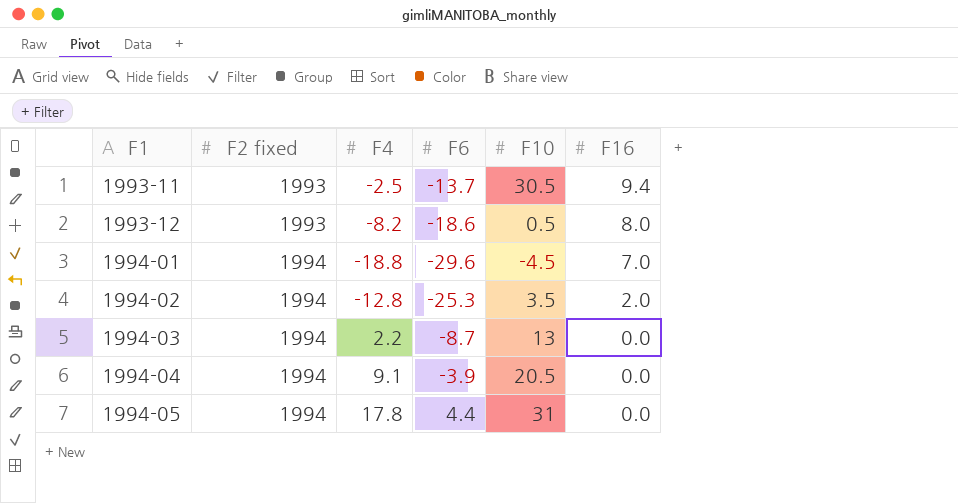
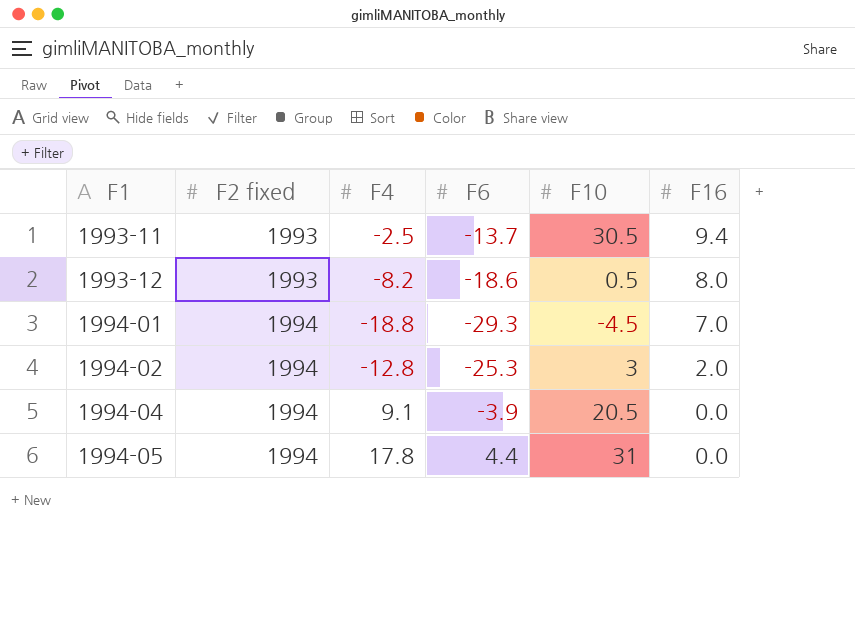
row 1994-03: 1994 | 2.2 | -8.7 | 13 | 0.0 -> none
1994-01 | F6: -29.6 -> -29.3
1994-02 | F10: 3.5 -> 3

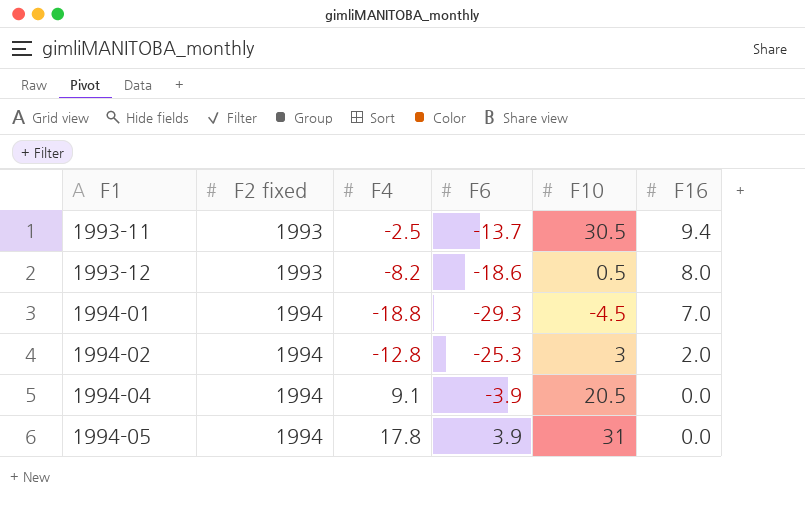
1994-05 | F6: 4.4 -> 3.9

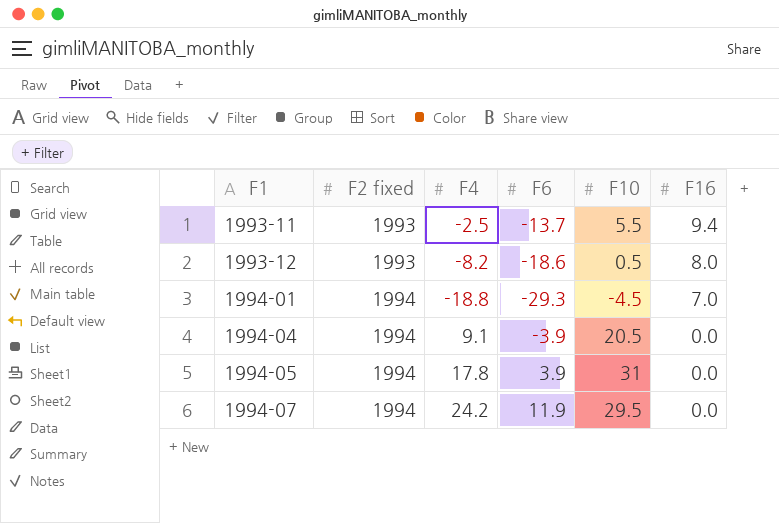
row 1994-02: 1994 | -12.8 | -25.3 | 3 | 2.0 -> none
1993-11 | F10: 30.5 -> 5.5
row 1994-07: none -> 1994 | 24.2 | 11.9 | 29.5 | 0.0

